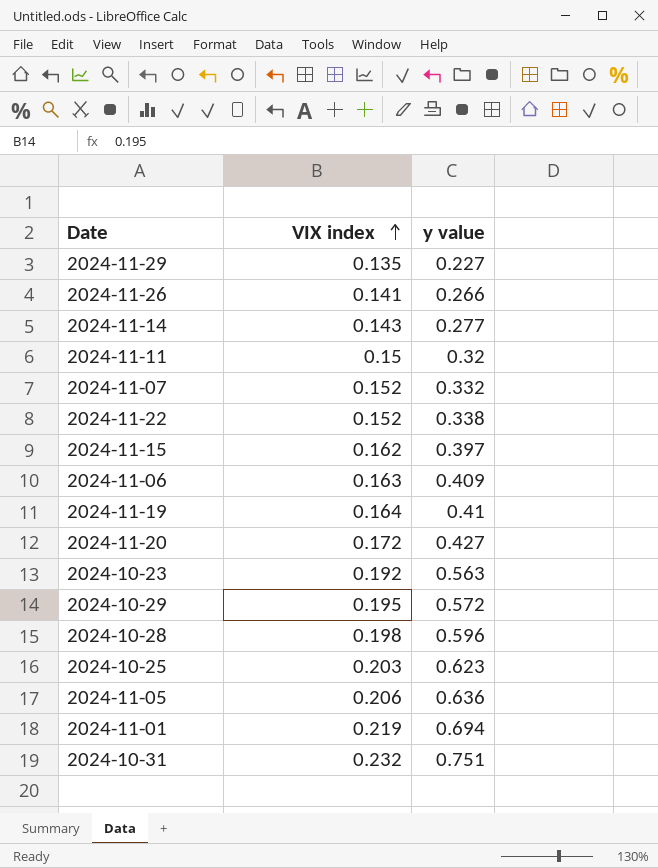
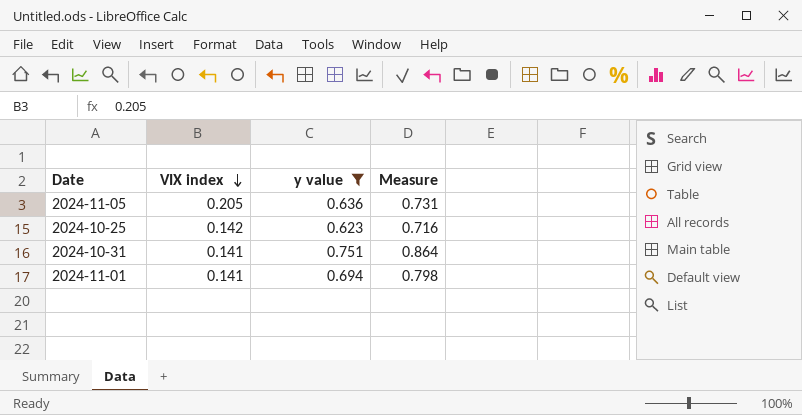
filter: none -> y value >= 0.623
row order: VIX index ascending -> VIX index descending
column Measure | formula: none -> [y value] * 1.15
2024-11-05 | VIX index: 0.206 -> 0.205
2024-10-25 | VIX index: 0.203 -> 0.142
2024-10-31 | VIX index: 0.232 -> 0.141
2024-11-01 | VIX index: 0.219 -> 0.141

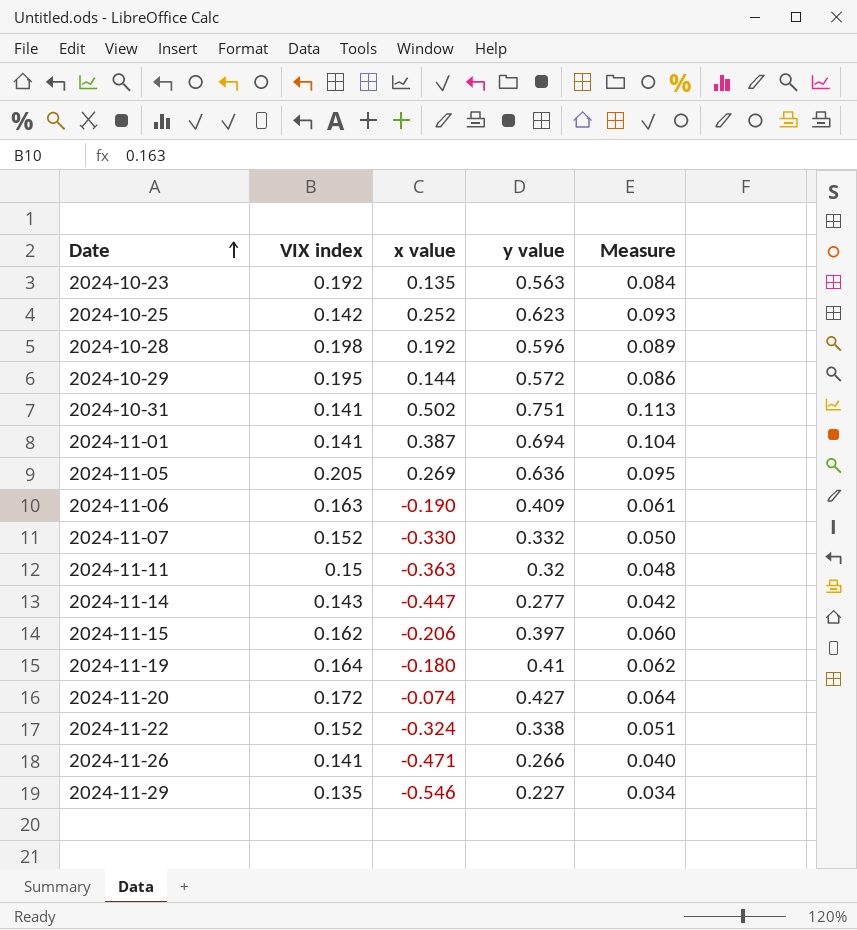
filter: y value >= 0.623 -> none
row order: VIX index descending -> Date ascending
column x value | position: none -> 3
column Measure | formula: [y value] * 1.15 -> [y value] * 0.15

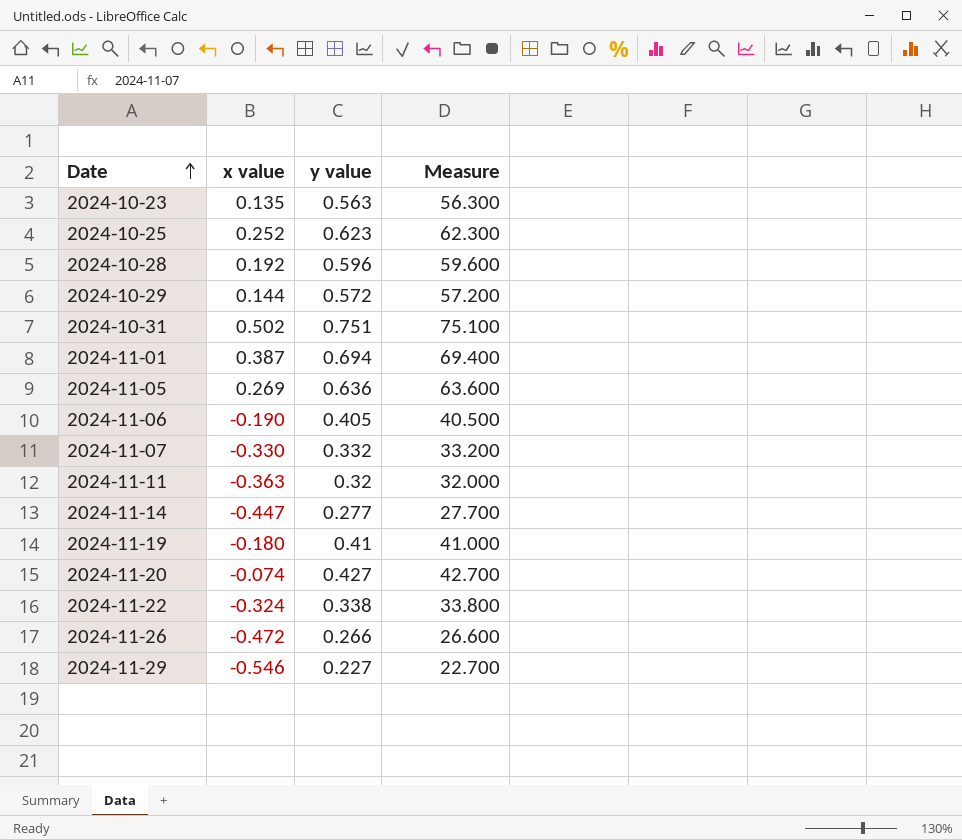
column VIX index | position: 2 -> none
column Measure | formula: [y value] * 0.15 -> [y value] * 100
row 2024-11-15: 0.162 | -0.206 | 0.397 | 0.060 -> none
2024-11-06 | y value: 0.409 -> 0.405
2024-11-26 | x value: -0.471 -> -0.472

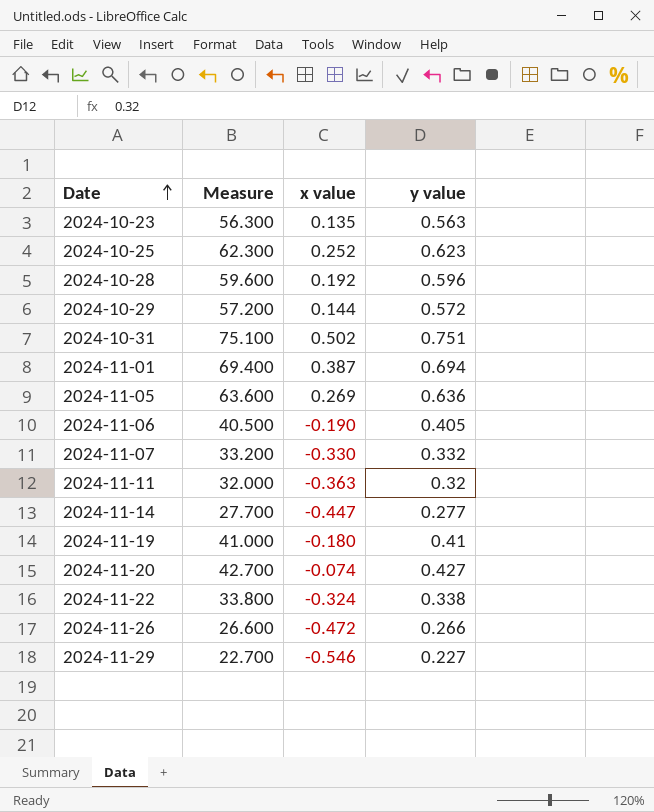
column Measure | position: 4 -> 2

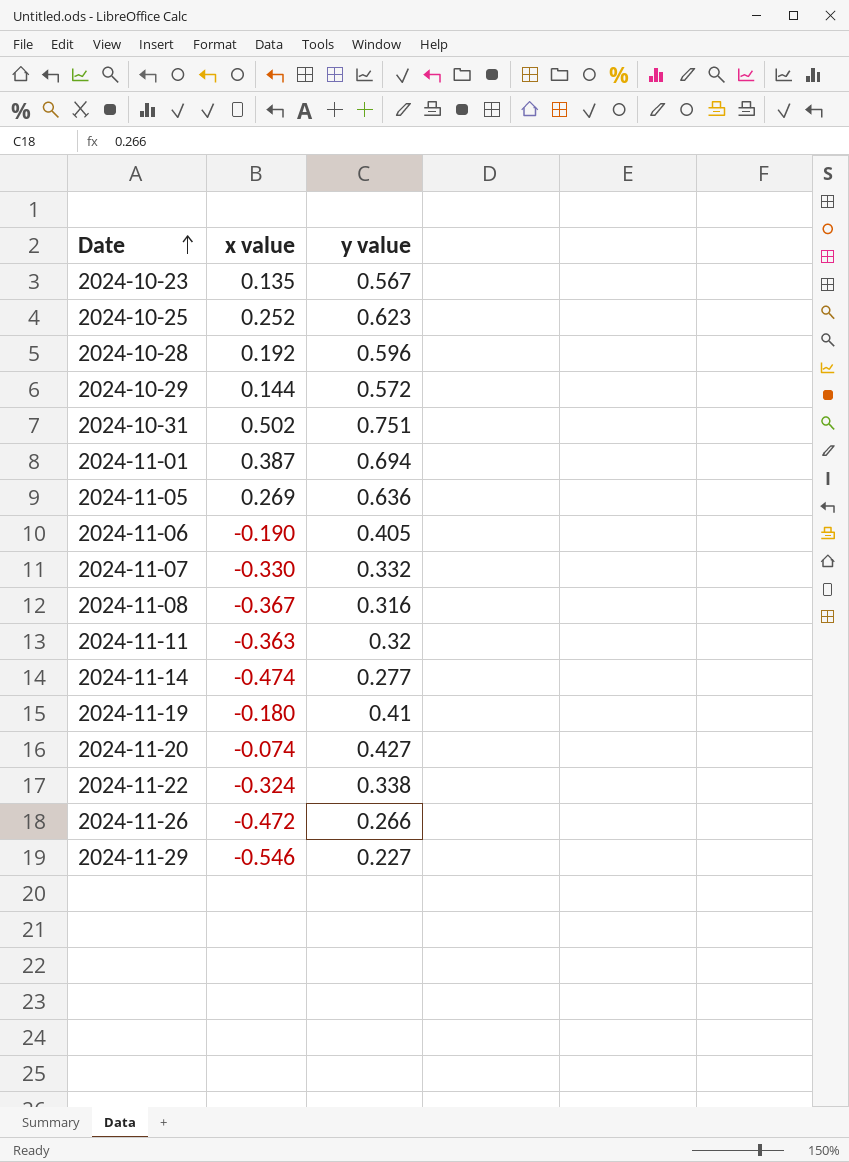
column Measure | formula: [y value] * 100 -> none
2024-10-23 | y value: 0.563 -> 0.567
row 2024-11-08: none -> -0.367 | 0.316
2024-11-14 | x value: -0.447 -> -0.474

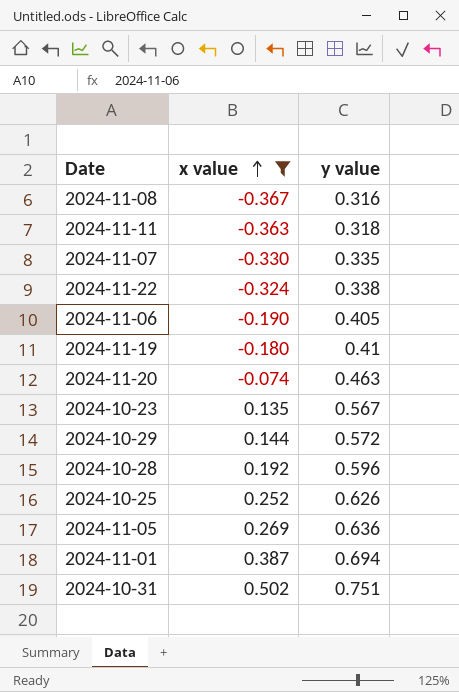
filter: none -> x value >= -0.367
row order: Date ascending -> x value ascending
2024-11-11 | y value: 0.32 -> 0.318
2024-11-07 | y value: 0.332 -> 0.335
2024-11-20 | y value: 0.427 -> 0.463
2024-10-25 | y value: 0.623 -> 0.626

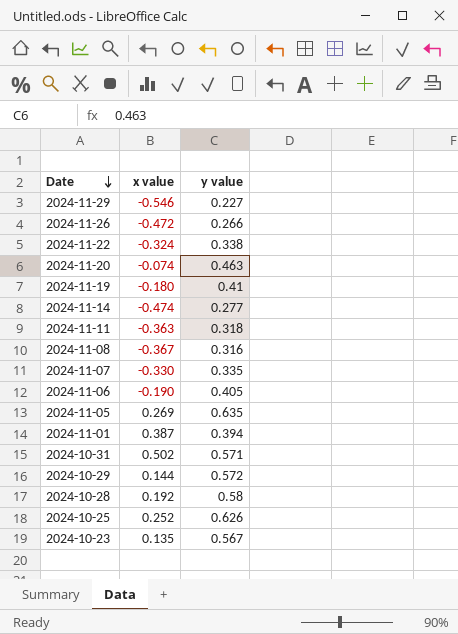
filter: x value >= -0.367 -> none
row order: x value ascending -> Date descending
2024-11-05 | y value: 0.636 -> 0.635
2024-11-01 | y value: 0.694 -> 0.394
2024-10-31 | y value: 0.751 -> 0.571
2024-10-28 | y value: 0.596 -> 0.58

